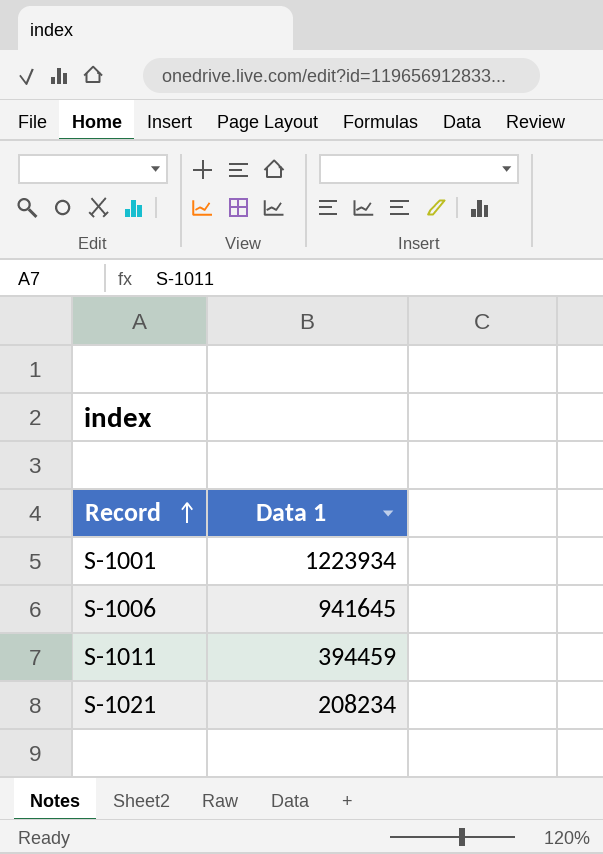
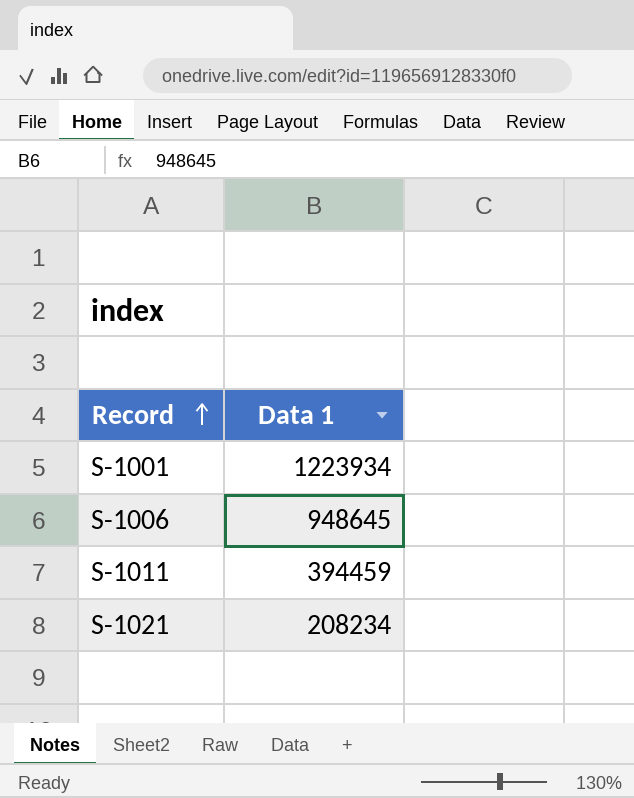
S-1006 | Data 1: 941645 -> 948645

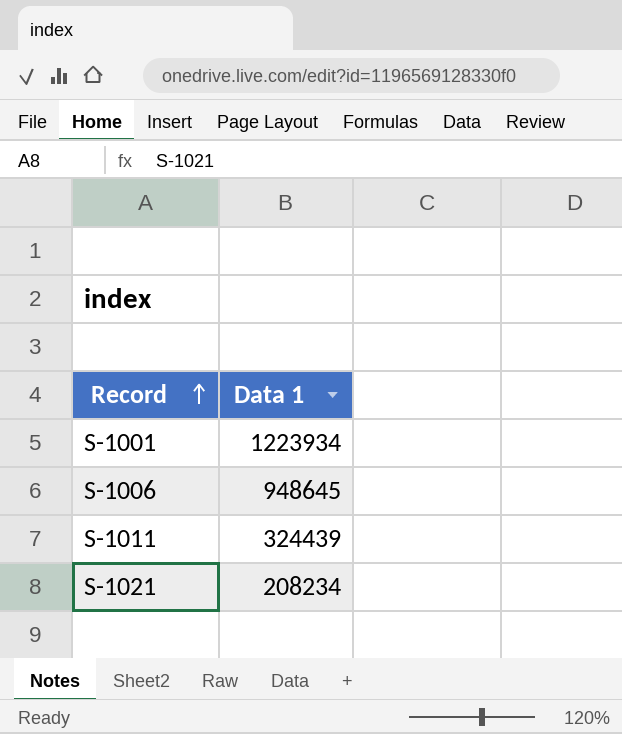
S-1011 | Data 1: 394459 -> 324439

